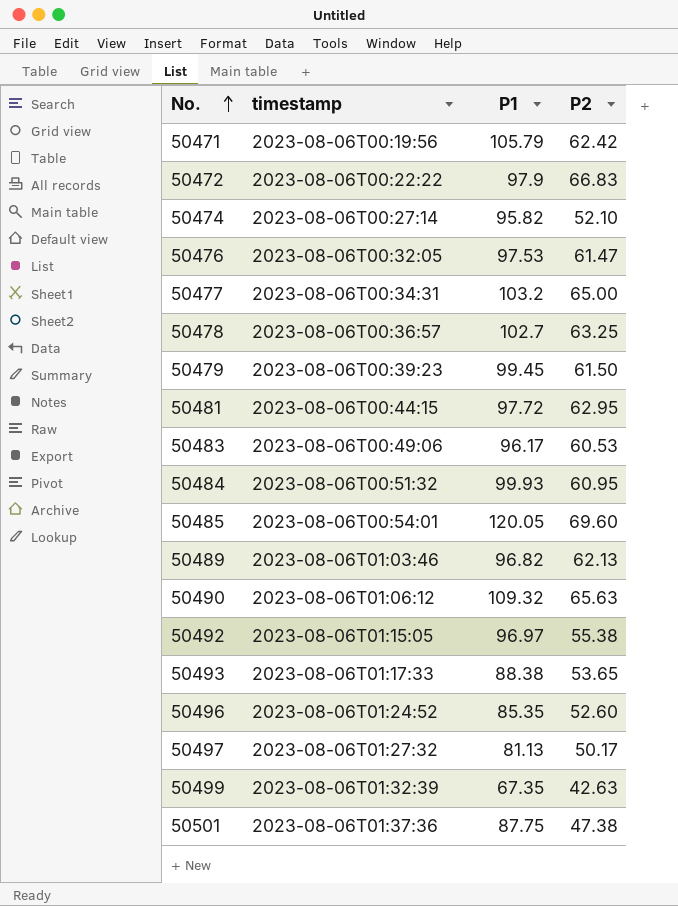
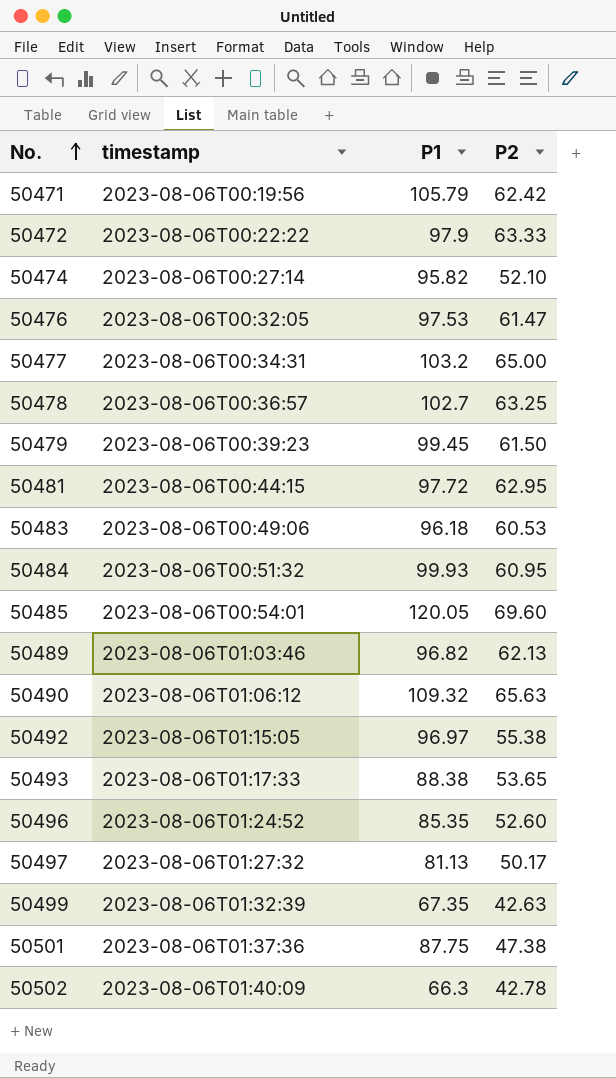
50472 | P2: 66.83 -> 63.33
50483 | P1: 96.17 -> 96.18
row 50502: none -> 2023-08-06T01:40:09 | 66.3 | 42.78

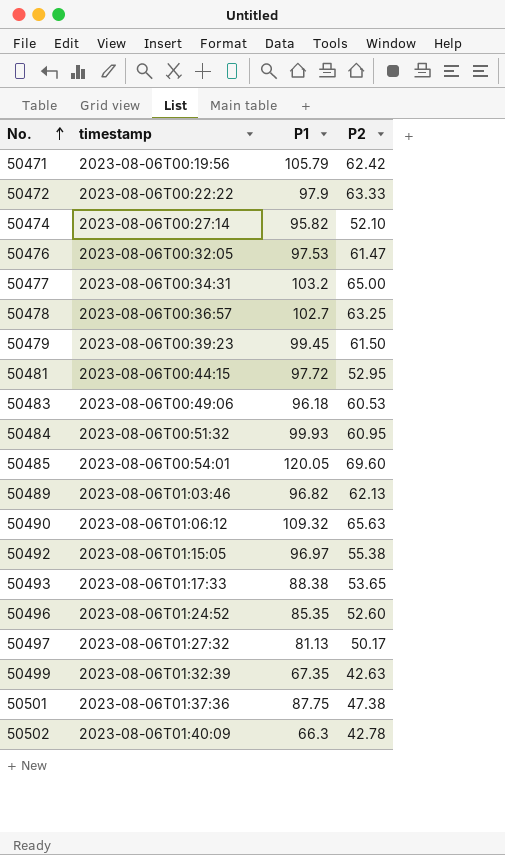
50481 | P2: 62.95 -> 52.95

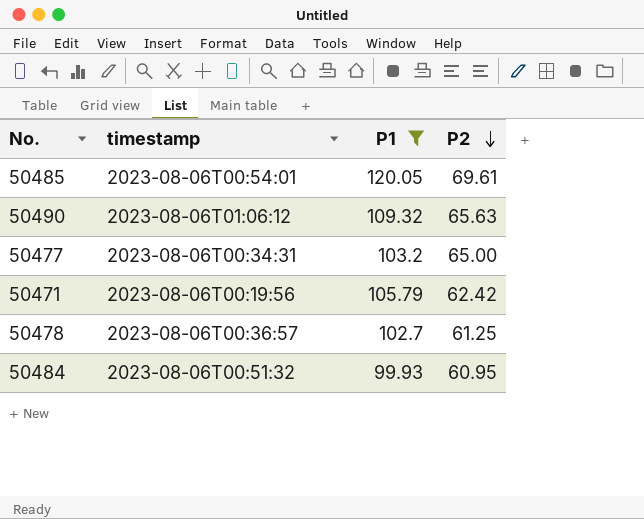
filter: none -> P1 >= 99.93
row order: No. ascending -> P2 descending
50485 | P2: 69.60 -> 69.61
50478 | P2: 63.25 -> 61.25

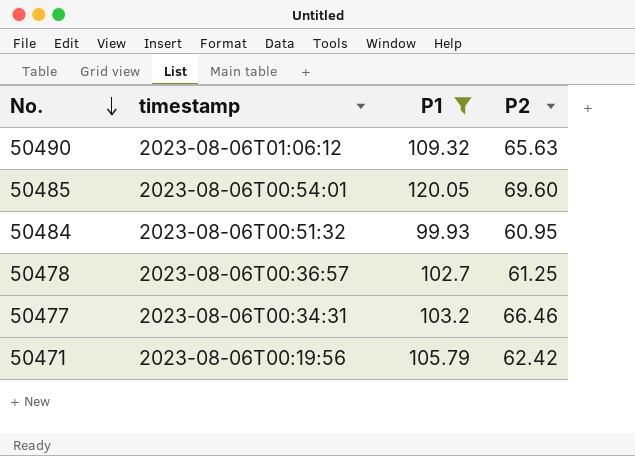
row order: P2 descending -> No. descending
50485 | P2: 69.61 -> 69.60
50477 | P2: 65.00 -> 66.46

